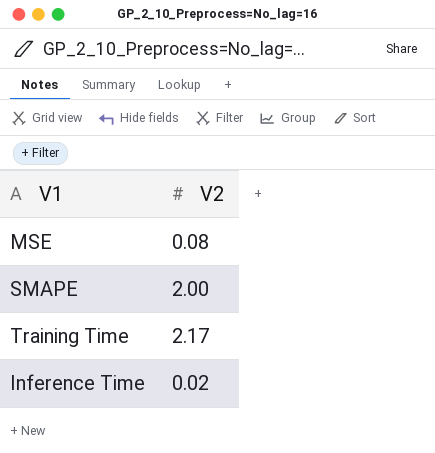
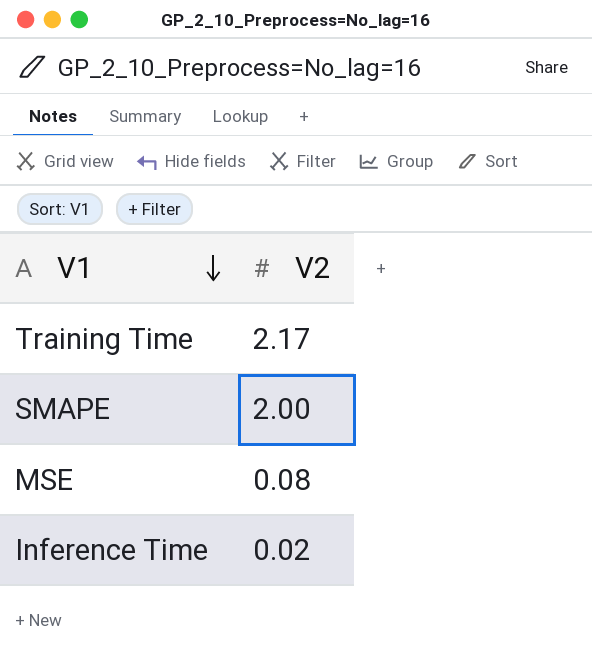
row order: none -> V1 descending

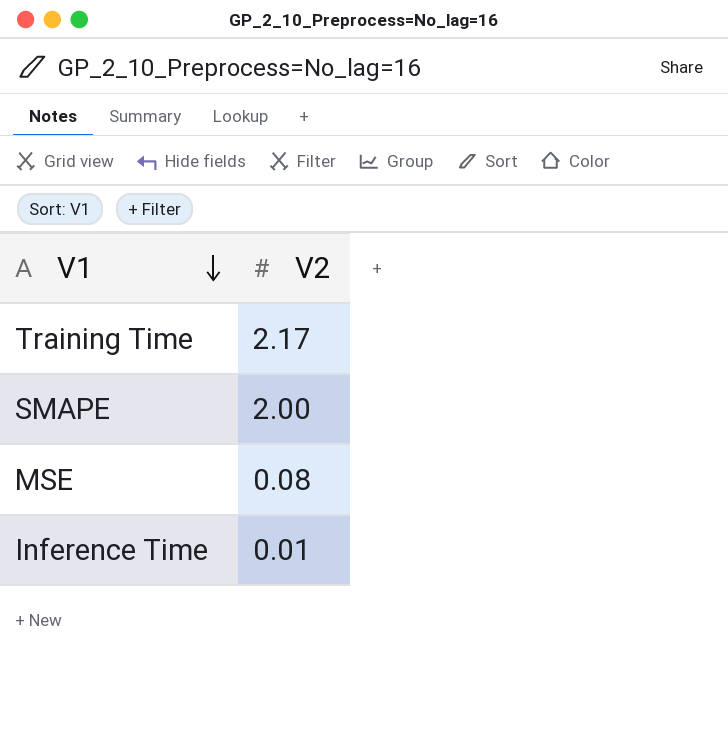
Inference Time | V2: 0.02 -> 0.01

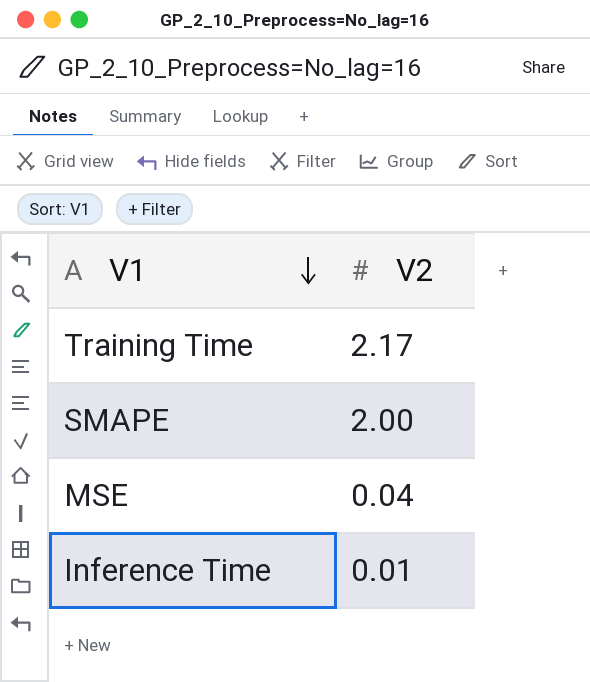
MSE | V2: 0.08 -> 0.04

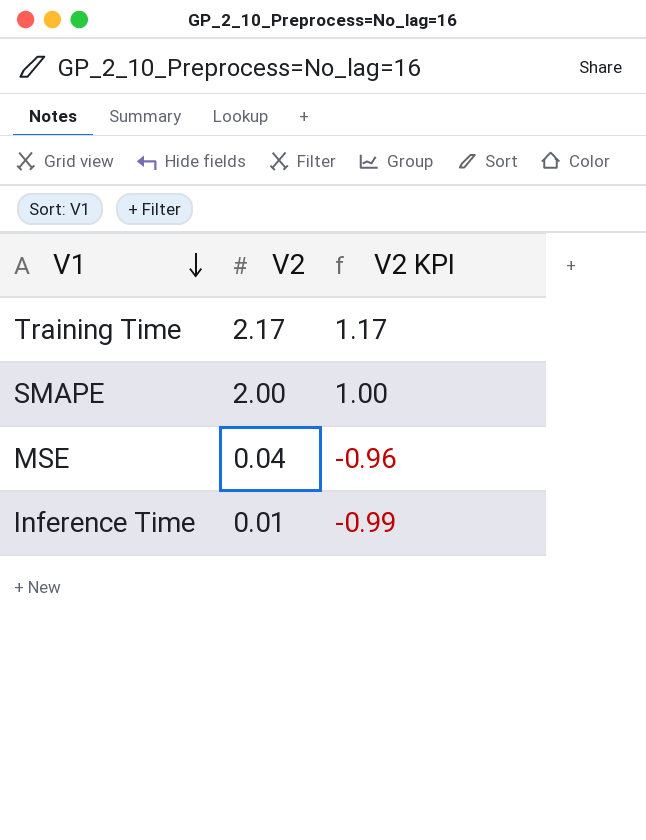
column V2 KPI | formula: none -> [V2] - 1

